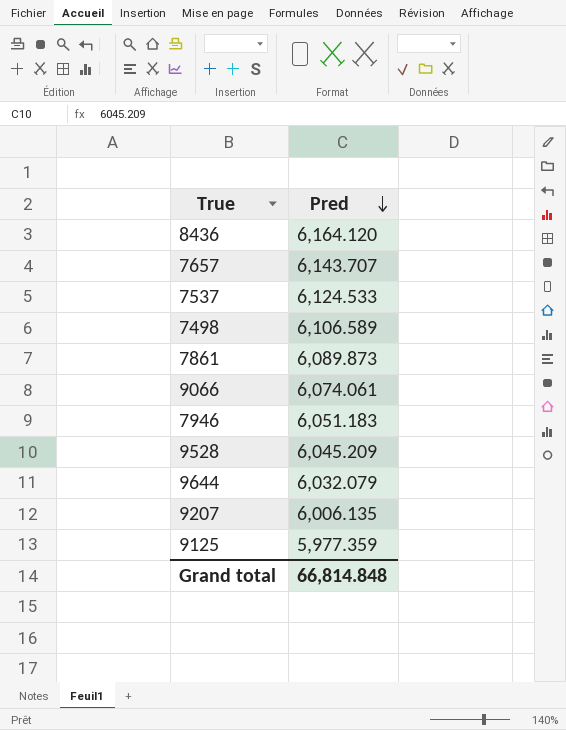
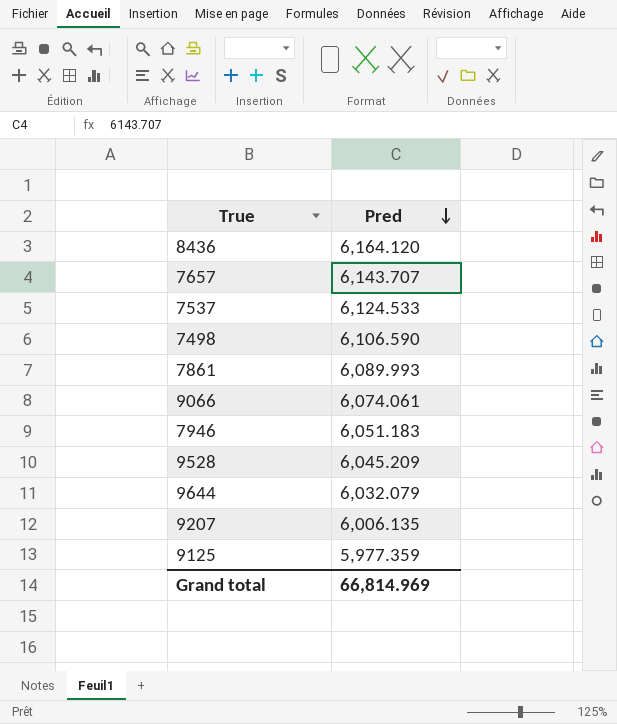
7498 | Pred: 6,106.589 -> 6,106.590
7861 | Pred: 6,089.873 -> 6,089.993
Grand total | Pred: 66,814.848 -> 66,814.969

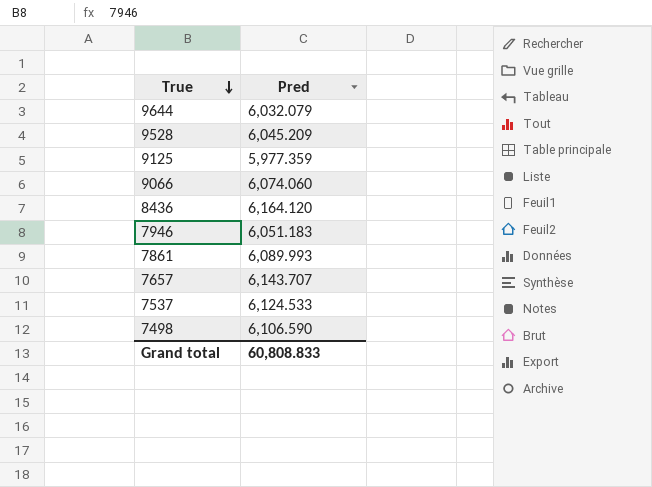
row order: Pred descending -> True descending
row 9207: 6,006.135 -> none
9066 | Pred: 6,074.061 -> 6,074.060
Grand total | Pred: 66,814.969 -> 60,808.833

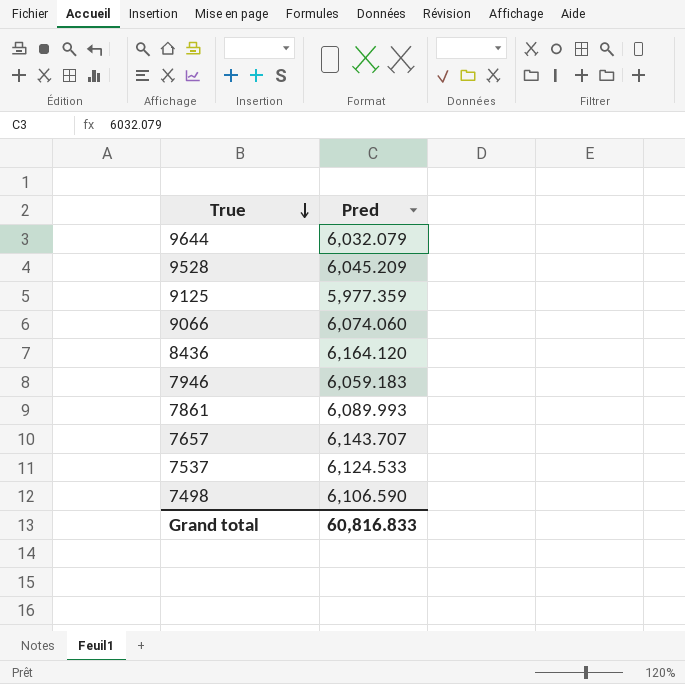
7946 | Pred: 6,051.183 -> 6,059.183
Grand total | Pred: 60,808.833 -> 60,816.833

